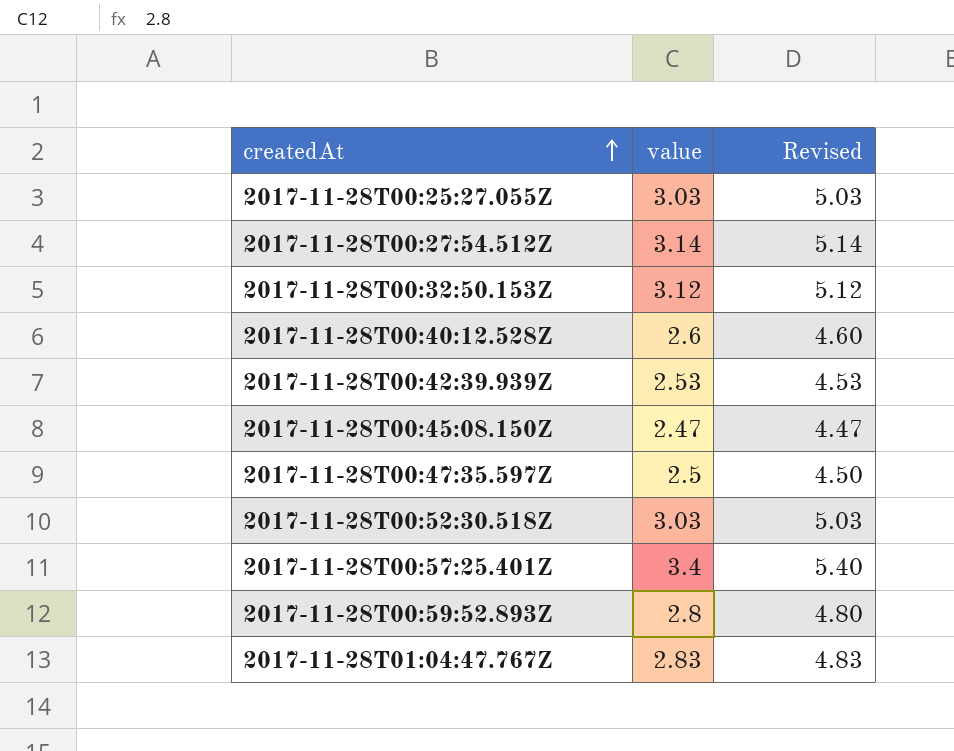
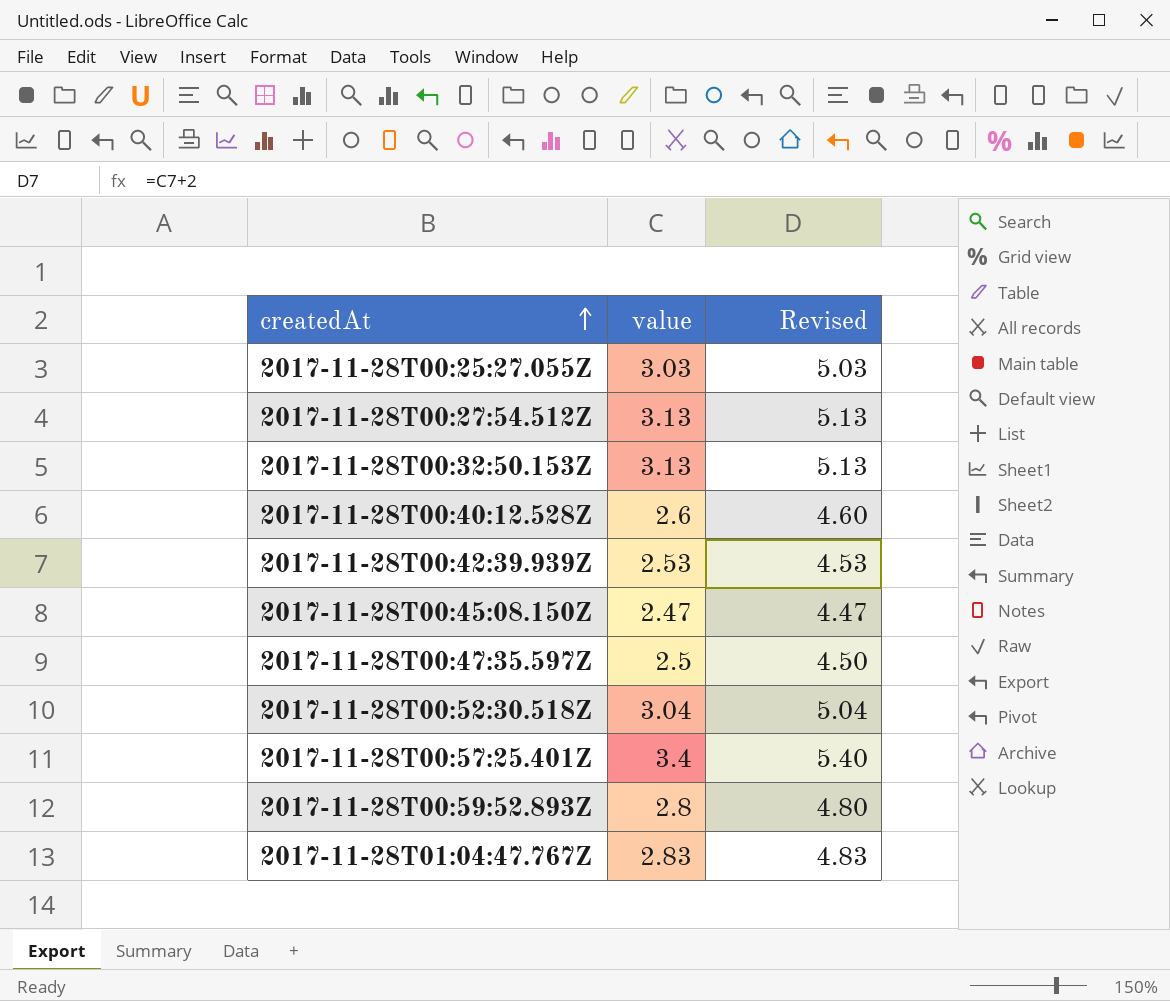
2017-11-28T00:27:54.512Z | value: 3.14 -> 3.13
2017-11-28T00:27:54.512Z | Revised: 5.14 -> 5.13
2017-11-28T00:32:50.153Z | value: 3.12 -> 3.13
2017-11-28T00:32:50.153Z | Revised: 5.12 -> 5.13
2017-11-28T00:52:30.518Z | value: 3.03 -> 3.04
2017-11-28T00:52:30.518Z | Revised: 5.03 -> 5.04

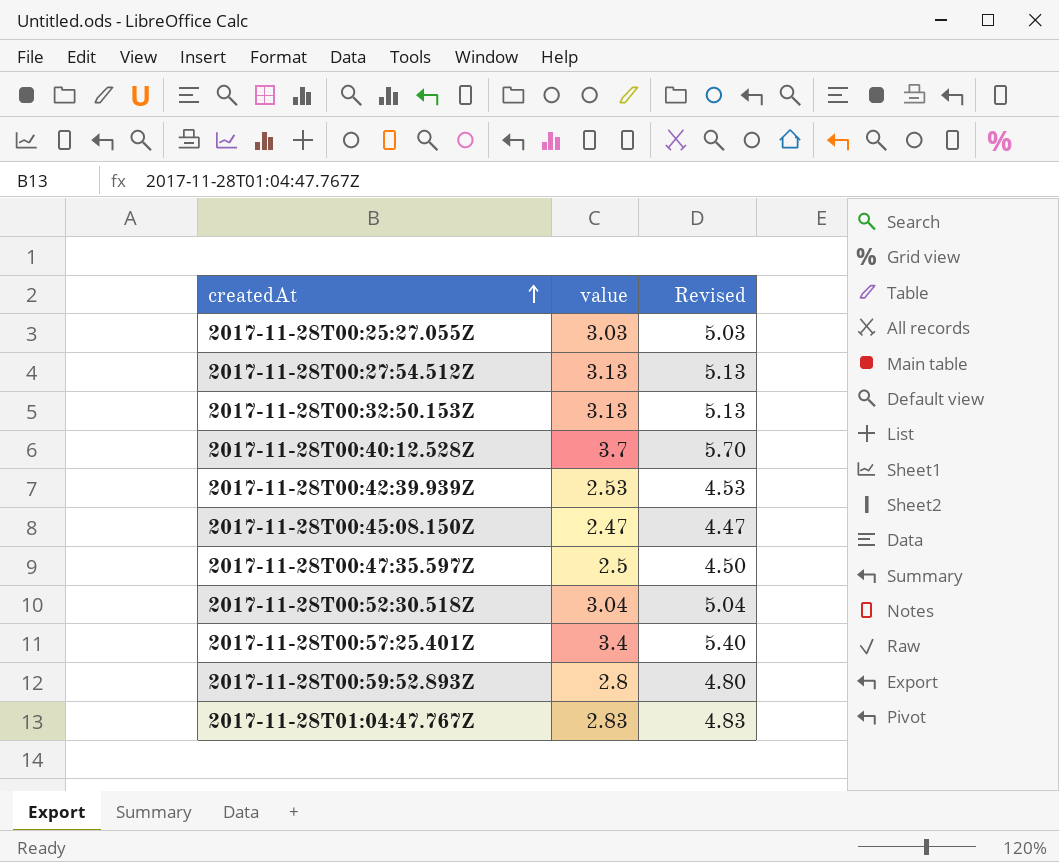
2017-11-28T00:40:12.528Z | value: 2.6 -> 3.7
2017-11-28T00:40:12.528Z | Revised: 4.60 -> 5.70

